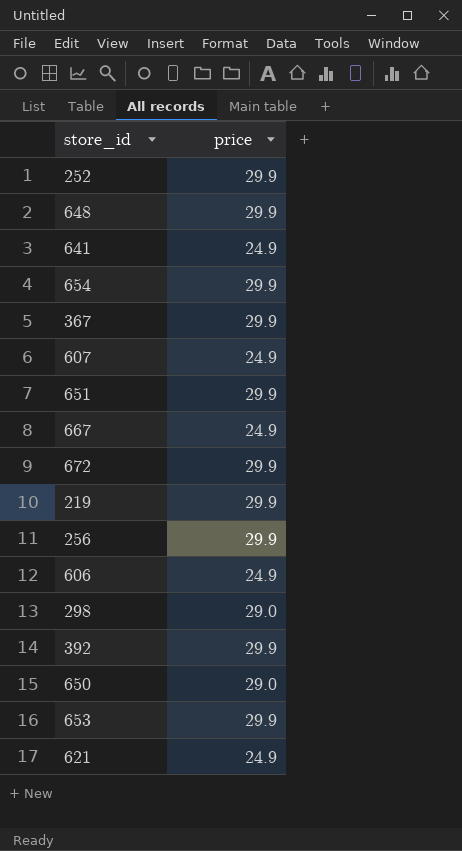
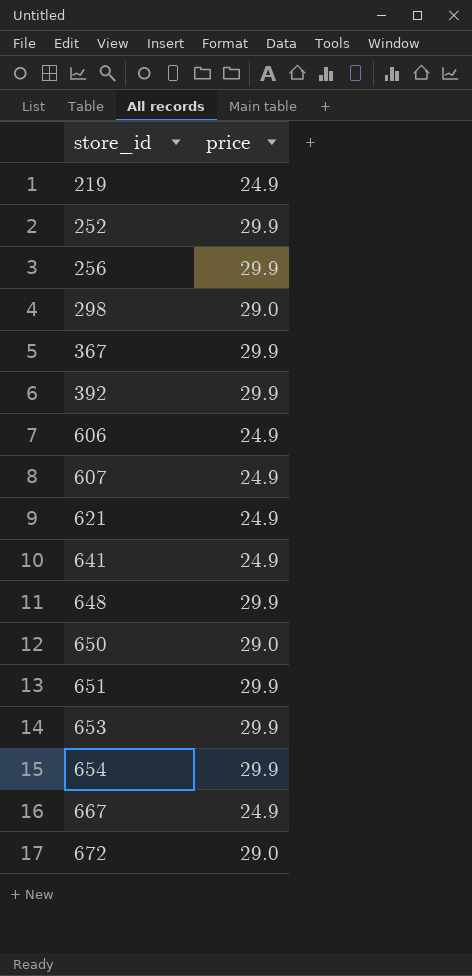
row order: none -> store_id ascending
219 | price: 29.9 -> 24.9
672 | price: 29.9 -> 29.0

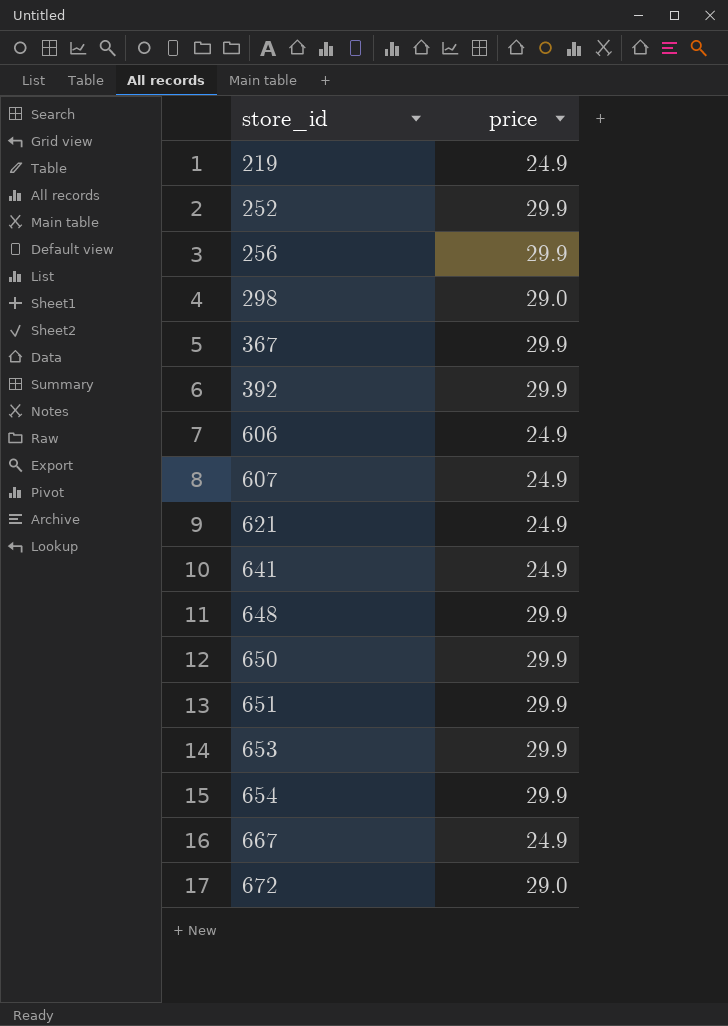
650 | price: 29.0 -> 29.9

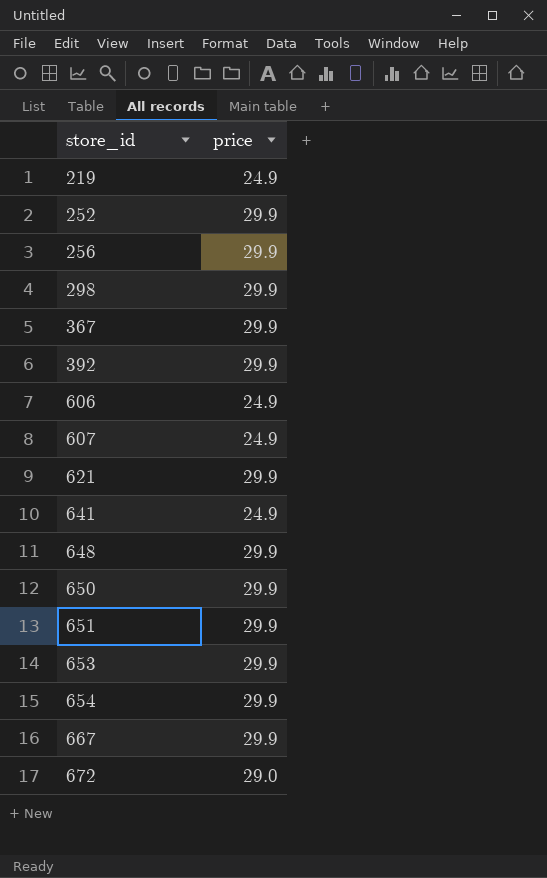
298 | price: 29.0 -> 29.9
621 | price: 24.9 -> 29.9
667 | price: 24.9 -> 29.9

